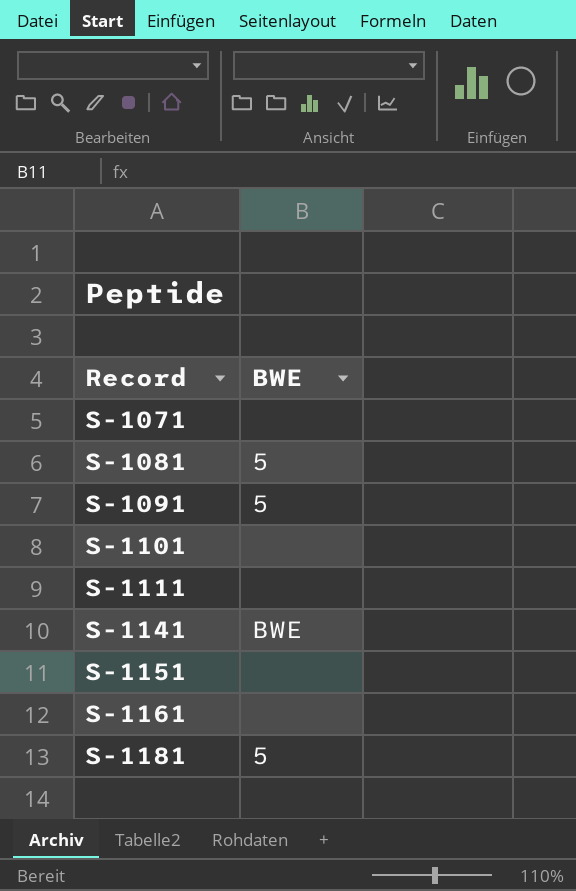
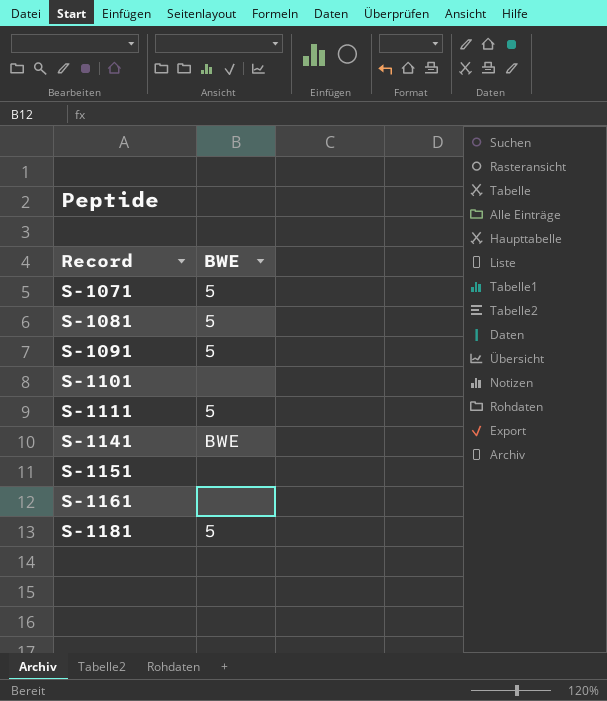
S-1071 | BWE: none -> 5
S-1111 | BWE: none -> 5

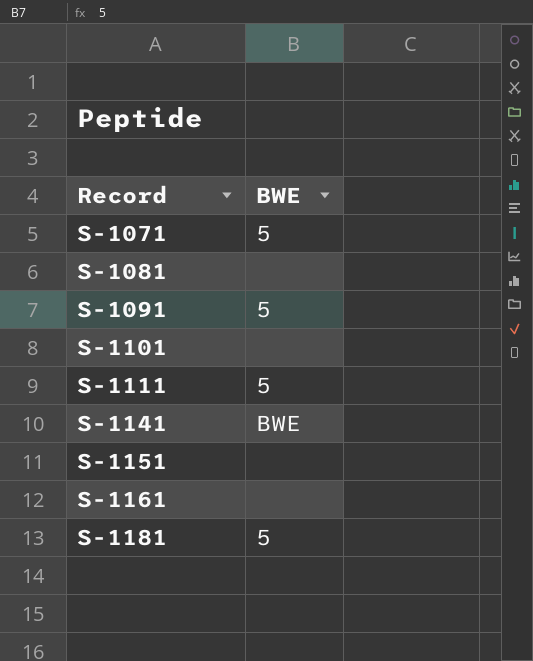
S-1081 | BWE: 5 -> none

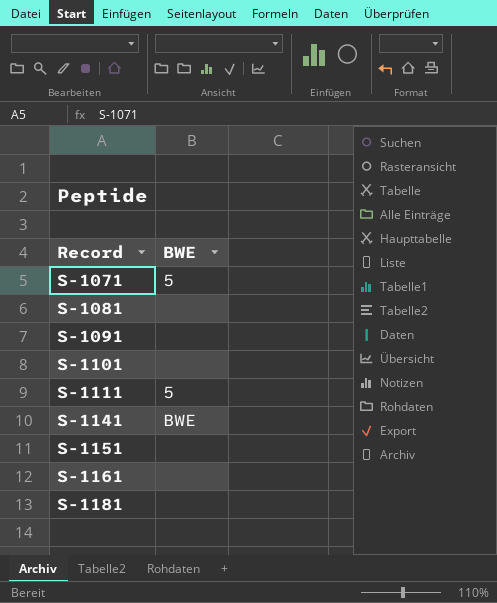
S-1091 | BWE: 5 -> none
S-1181 | BWE: 5 -> none

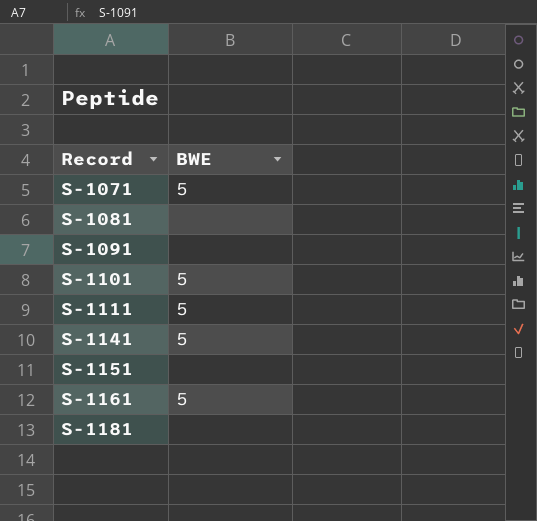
S-1101 | BWE: none -> 5
S-1141 | BWE: BWE -> 5
S-1161 | BWE: none -> 5

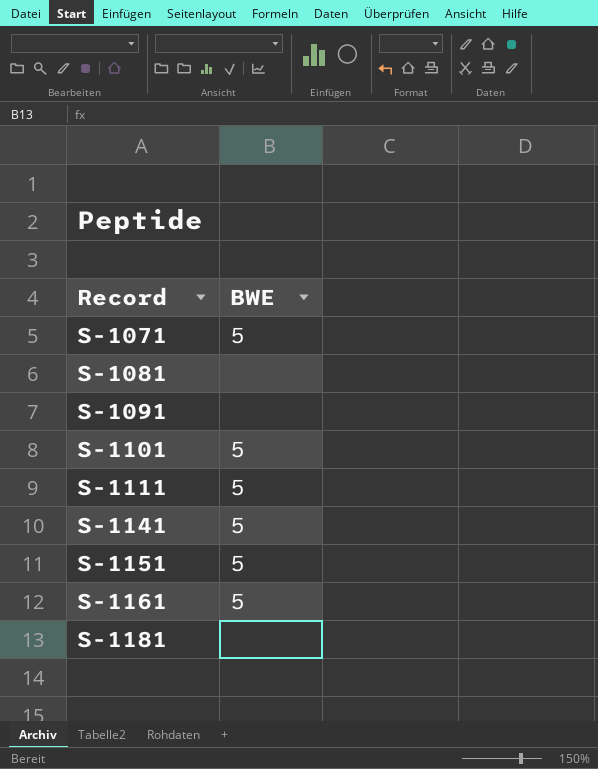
S-1151 | BWE: none -> 5

